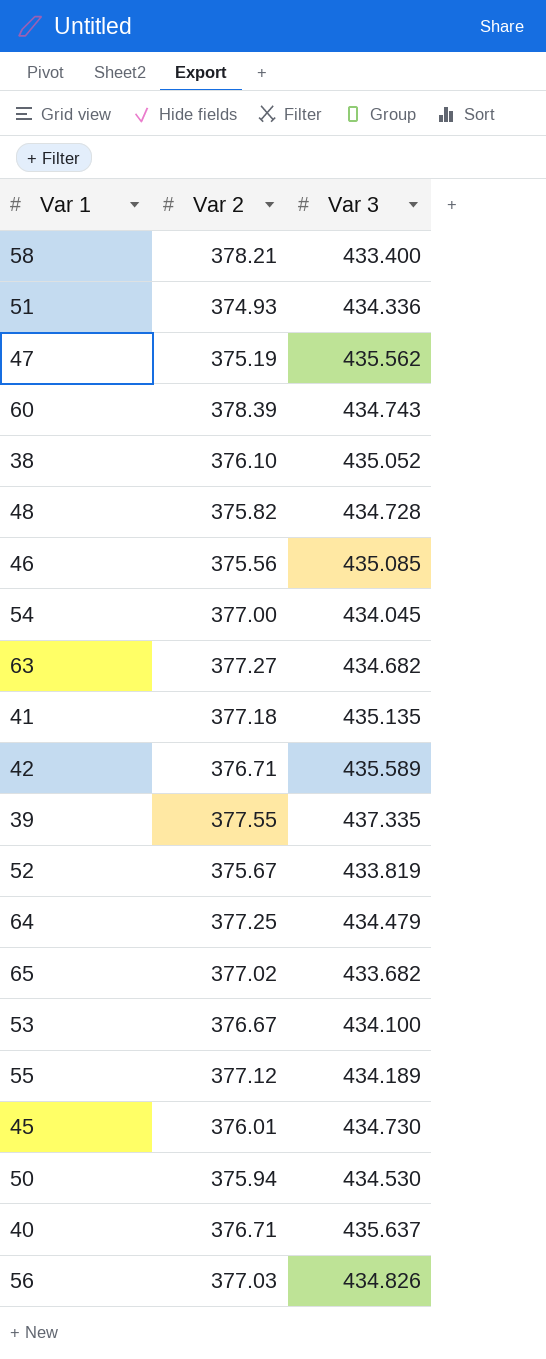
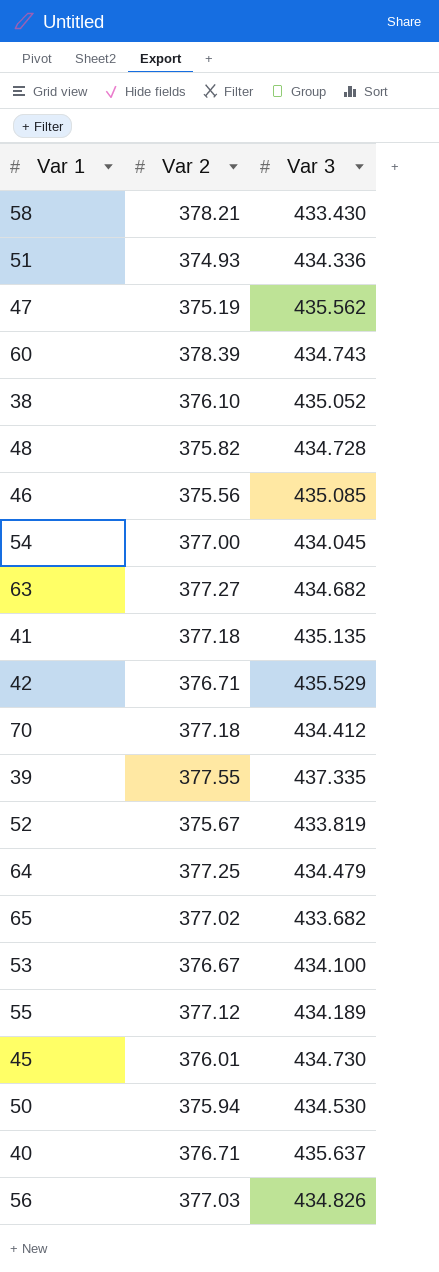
58 | Var 3: 433.400 -> 433.430
42 | Var 3: 435.589 -> 435.529
row 70: none -> 377.18 | 434.412

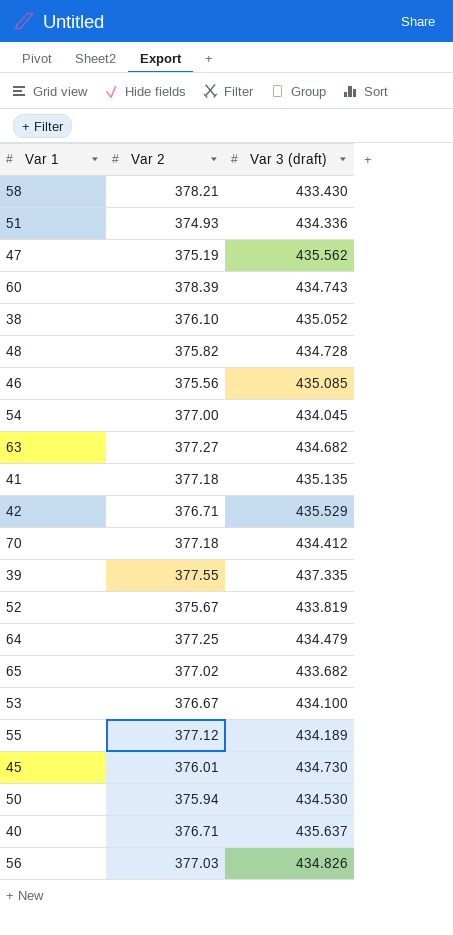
column name: Var 3 -> Var 3 (draft)

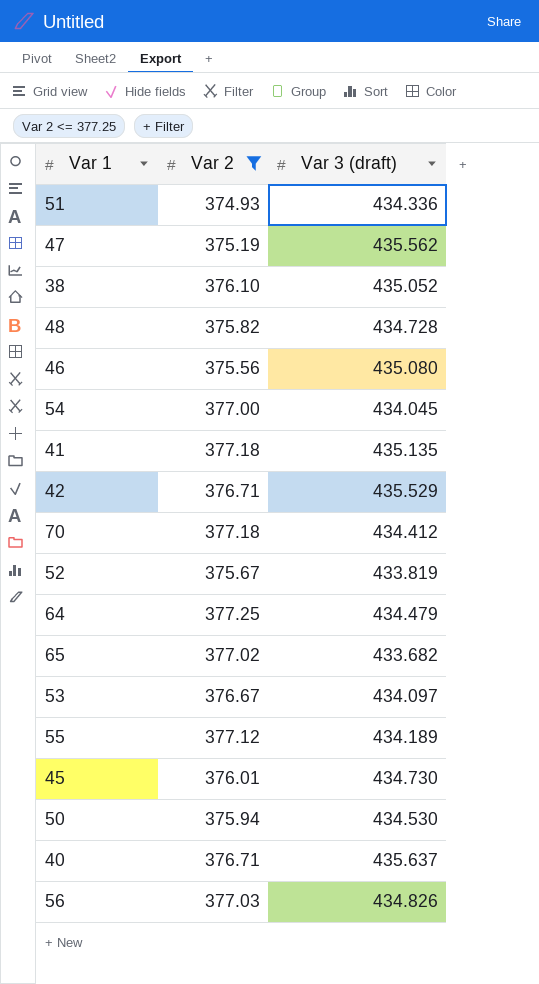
filter: none -> Var 2 <= 377.25
46 | Var 3 (draft): 435.085 -> 435.080
53 | Var 3 (draft): 434.100 -> 434.097

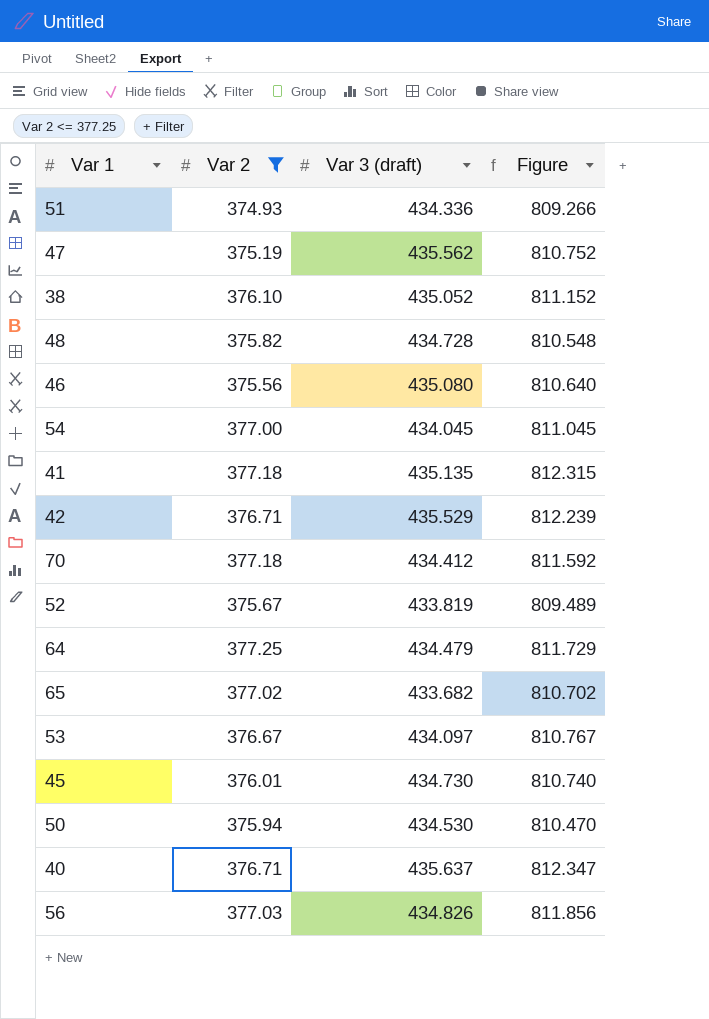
column Figure | formula: none -> [Var 2] + [Var 3 (draft)]
row 55: 377.12 | 434.189 -> none

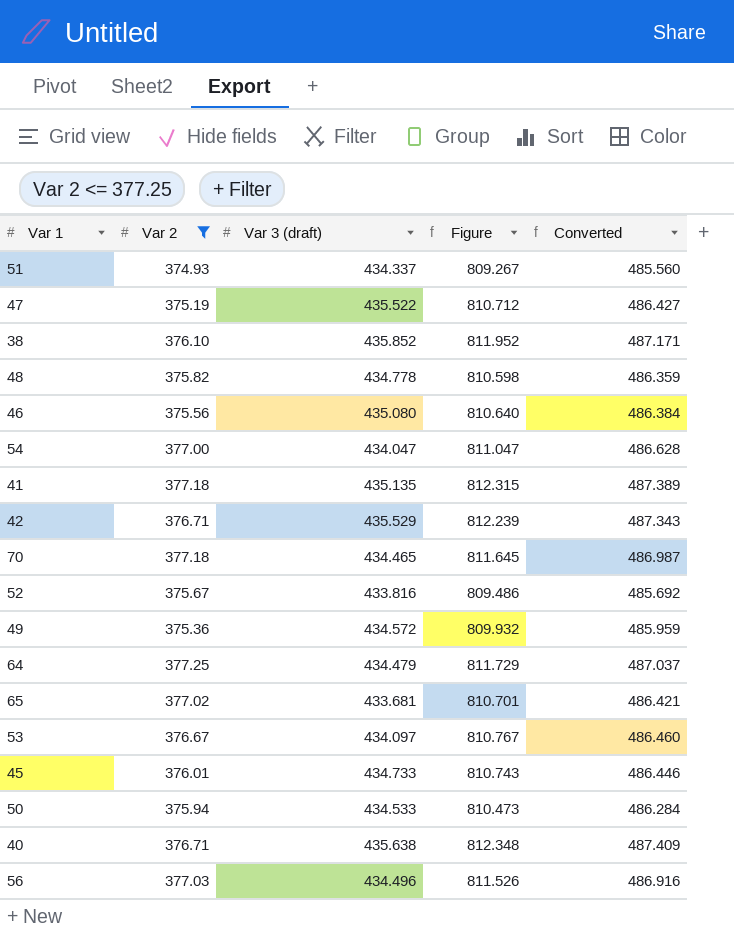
column Converted | formula: none -> [Figure] * 0.6
51 | Var 3 (draft): 434.336 -> 434.337
51 | Figure: 809.266 -> 809.267
47 | Var 3 (draft): 435.562 -> 435.522
47 | Figure: 810.752 -> 810.712
38 | Var 3 (draft): 435.052 -> 435.852
38 | Figure: 811.152 -> 811.952
48 | Var 3 (draft): 434.728 -> 434.778
48 | Figure: 810.548 -> 810.598
54 | Var 3 (draft): 434.045 -> 434.047
54 | Figure: 811.045 -> 811.047
70 | Var 3 (draft): 434.412 -> 434.465
70 | Figure: 811.592 -> 811.645
52 | Var 3 (draft): 433.819 -> 433.816
52 | Figure: 809.489 -> 809.486
row 49: none -> 375.36 | 434.572 | 809.932 | 485.959
65 | Var 3 (draft): 433.682 -> 433.681
65 | Figure: 810.702 -> 810.701
45 | Var 3 (draft): 434.730 -> 434.733
45 | Figure: 810.740 -> 810.743
50 | Var 3 (draft): 434.530 -> 434.533
50 | Figure: 810.470 -> 810.473
40 | Var 3 (draft): 435.637 -> 435.638
40 | Figure: 812.347 -> 812.348
56 | Var 3 (draft): 434.826 -> 434.496
56 | Figure: 811.856 -> 811.526

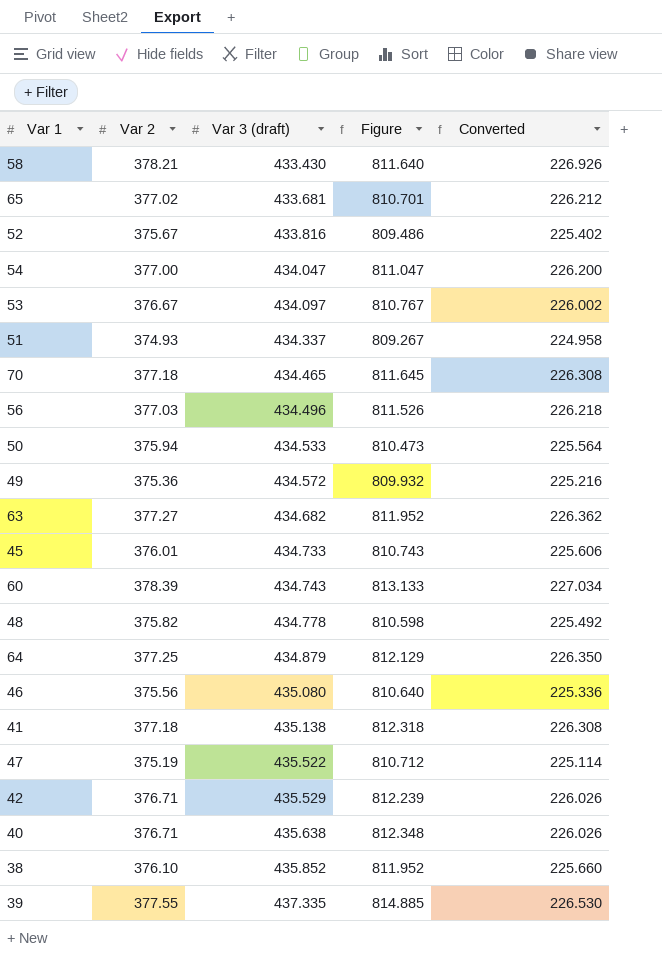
filter: Var 2 <= 377.25 -> none
row order: none -> Var 3 (draft) ascending
column Converted | formula: [Figure] * 0.6 -> [Var 2] * 0.6
64 | Var 3 (draft): 434.479 -> 434.879
64 | Figure: 811.729 -> 812.129
41 | Var 3 (draft): 435.135 -> 435.138
41 | Figure: 812.315 -> 812.318

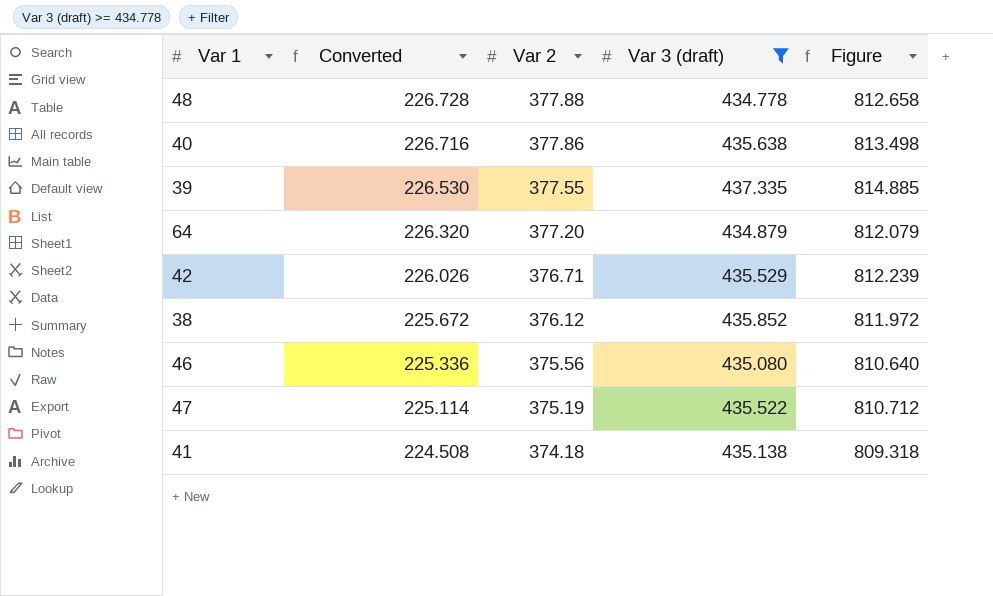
filter: none -> Var 3 (draft) >= 434.778
row order: Var 3 (draft) ascending -> Converted descending
column Converted | position: 5 -> 2
48 | Converted: 225.492 -> 226.728
48 | Var 2: 375.82 -> 377.88
48 | Figure: 810.598 -> 812.658
40 | Converted: 226.026 -> 226.716
40 | Var 2: 376.71 -> 377.86
40 | Figure: 812.348 -> 813.498
64 | Converted: 226.350 -> 226.320
64 | Var 2: 377.25 -> 377.20
64 | Figure: 812.129 -> 812.079
38 | Converted: 225.660 -> 225.672
38 | Var 2: 376.10 -> 376.12
38 | Figure: 811.952 -> 811.972
41 | Converted: 226.308 -> 224.508
41 | Var 2: 377.18 -> 374.18
41 | Figure: 812.318 -> 809.318

